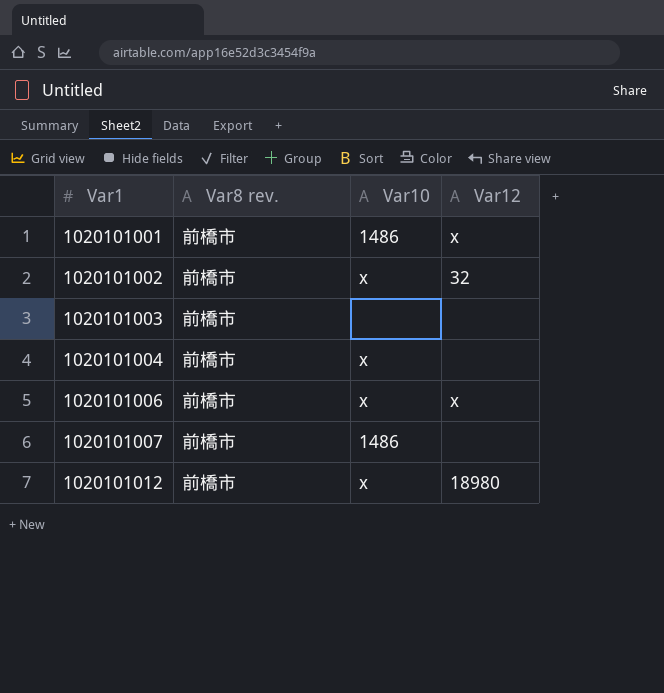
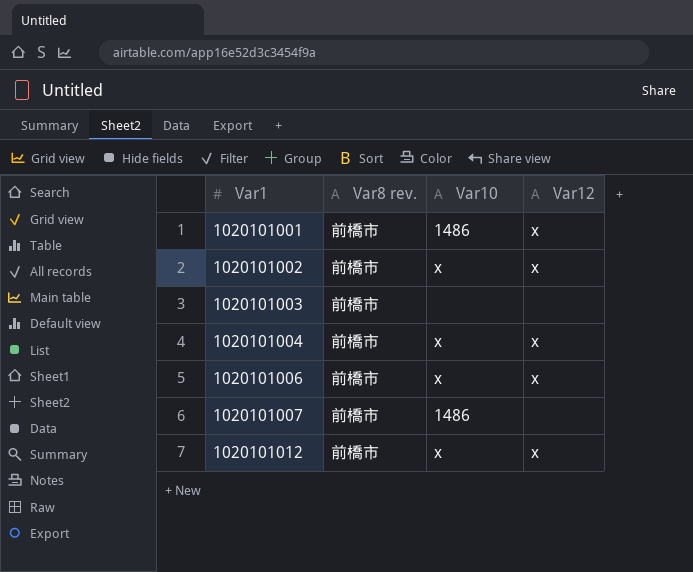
1020101002 | Var12: 32 -> x
1020101004 | Var12: none -> x
1020101012 | Var12: 18980 -> x

